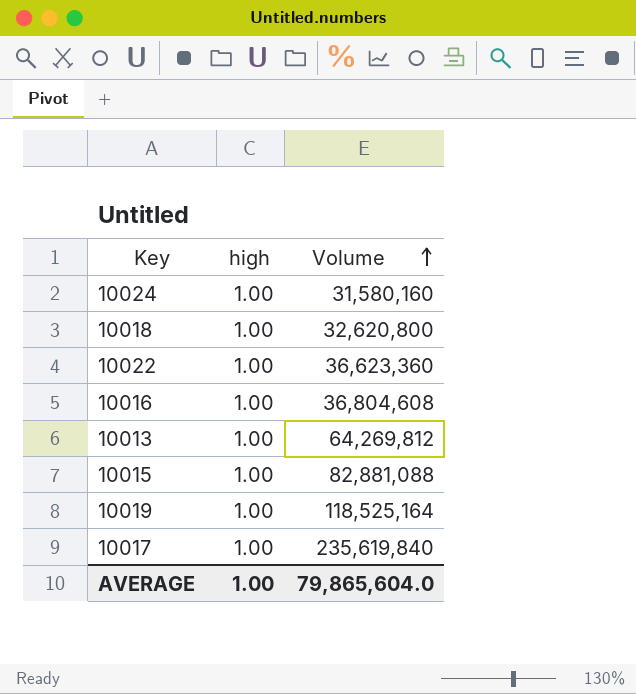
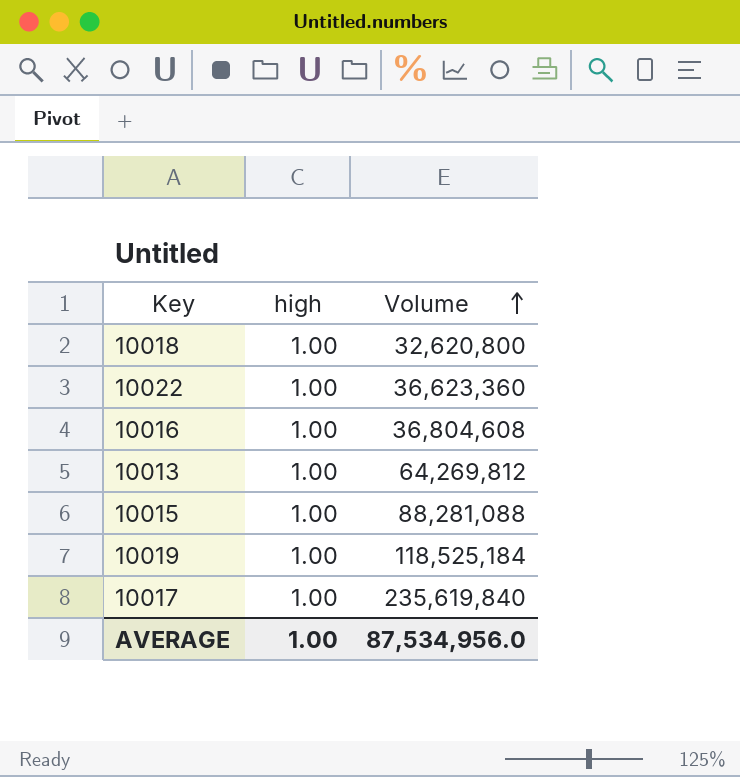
row 10024: 1.00 | 31,580,160 -> none
10015 | Volume: 82,881,088 -> 88,281,088
10019 | Volume: 118,525,164 -> 118,525,184
AVERAGE | Volume: 79,865,604.0 -> 87,534,956.0

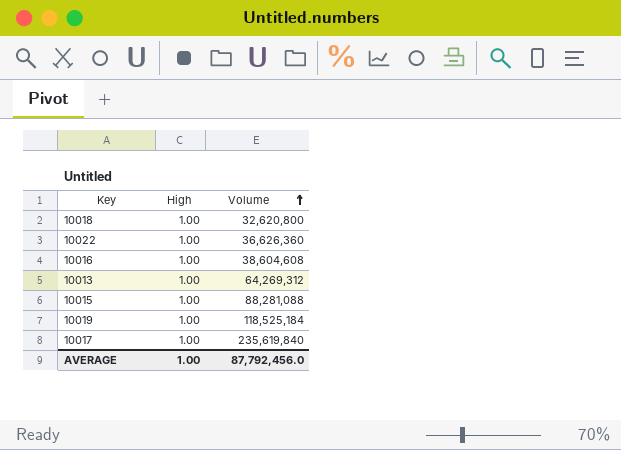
column name: high -> High
10022 | Volume: 36,623,360 -> 36,626,360
10016 | Volume: 36,804,608 -> 38,604,608
10013 | Volume: 64,269,812 -> 64,269,312
AVERAGE | Volume: 87,534,956.0 -> 87,792,456.0

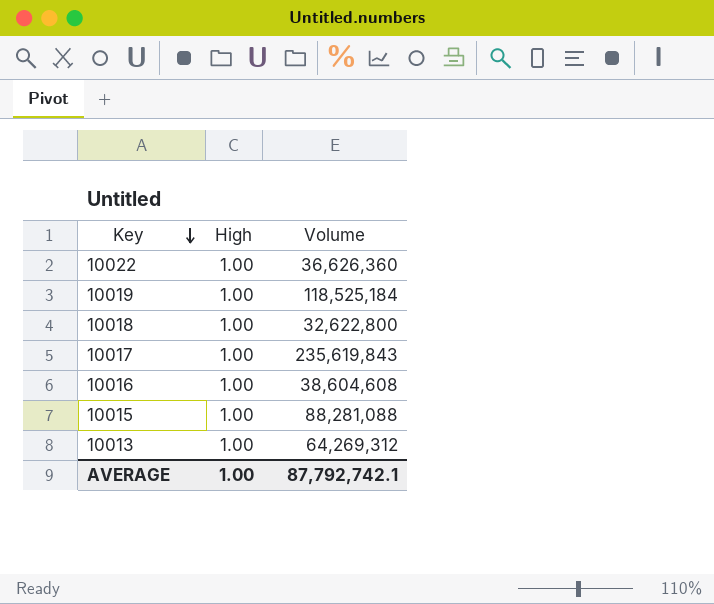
row order: Volume ascending -> Key descending
10018 | Volume: 32,620,800 -> 32,622,800
10017 | Volume: 235,619,840 -> 235,619,843
AVERAGE | Volume: 87,792,456.0 -> 87,792,742.1

